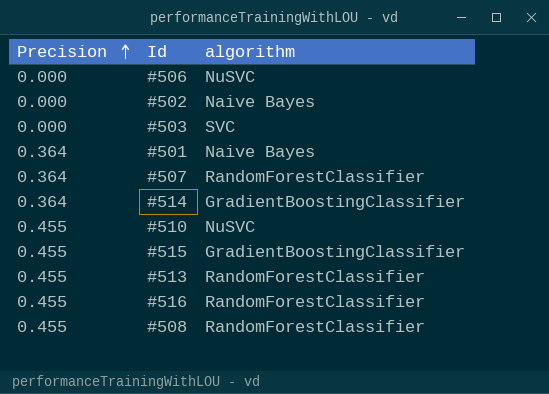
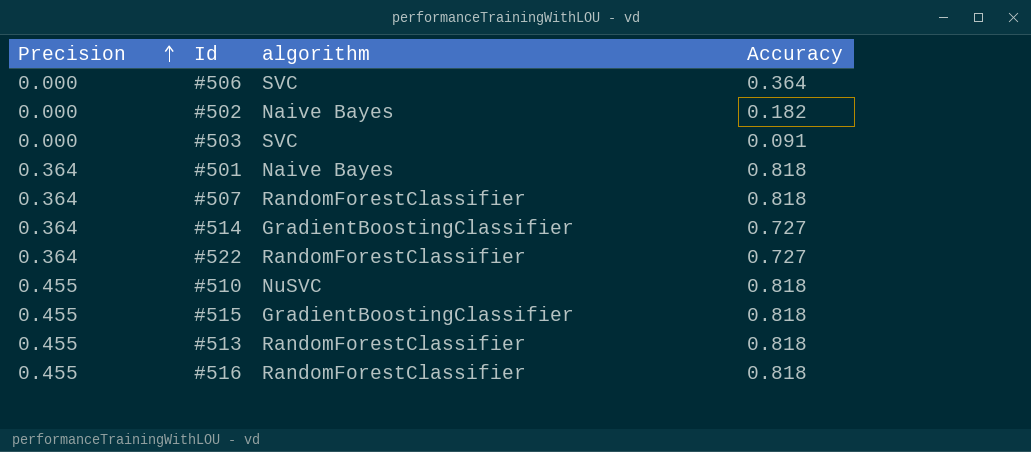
column Accuracy | position: none -> 4
row #508: 0.455 | RandomForestClassifier -> none
#506 | algorithm: NuSVC -> SVC
row #522: none -> 0.364 | RandomForestClassifier | 0.727

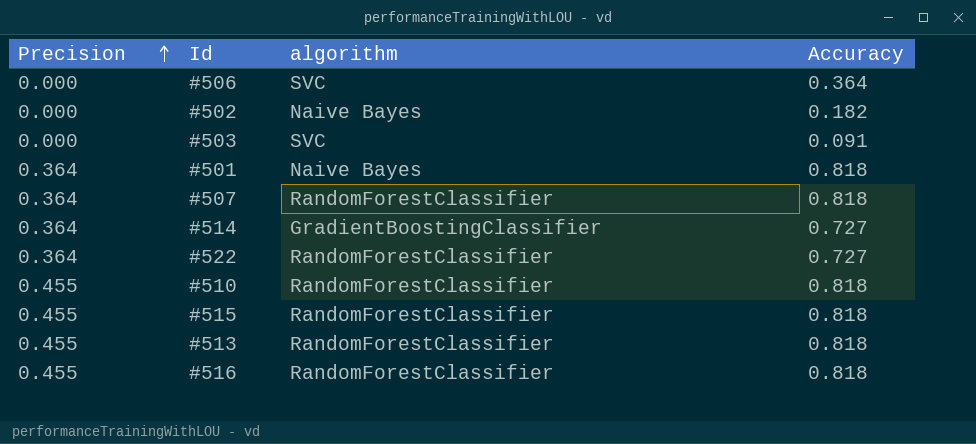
#510 | algorithm: NuSVC -> RandomForestClassifier
#515 | algorithm: GradientBoostingClassifier -> RandomForestClassifier

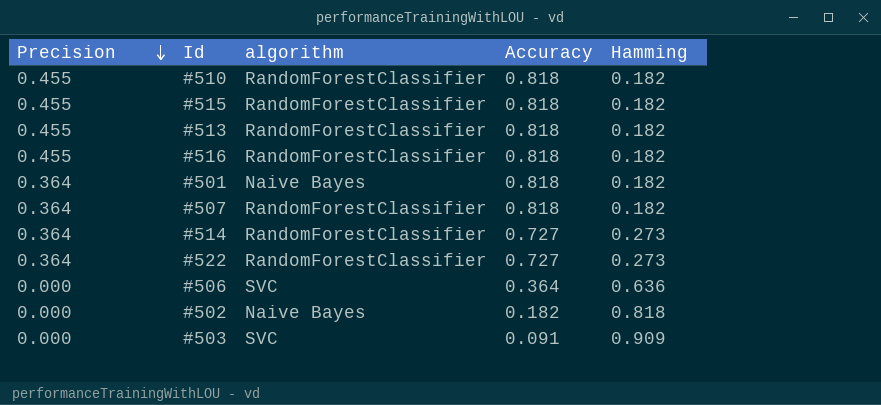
row order: Precision ascending -> Precision descending
column Hamming | position: none -> 5
#514 | algorithm: GradientBoostingClassifier -> RandomForestClassifier

